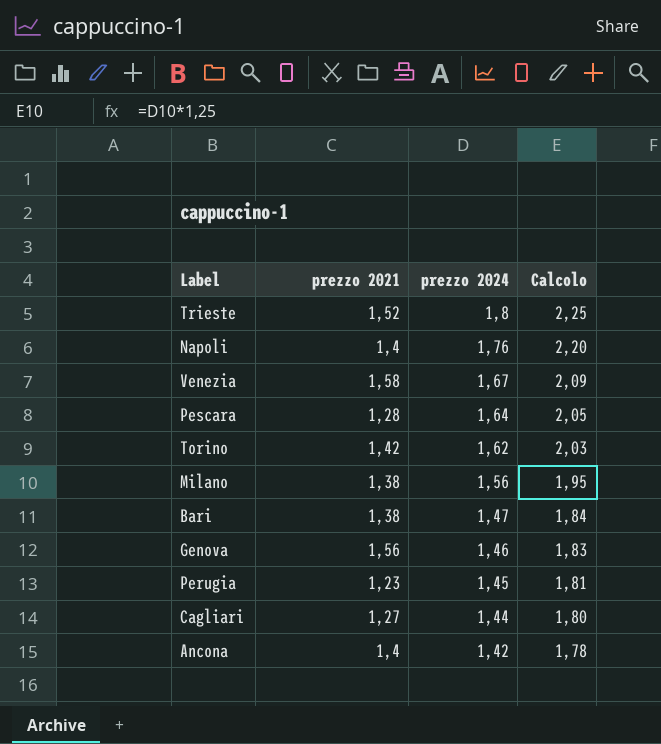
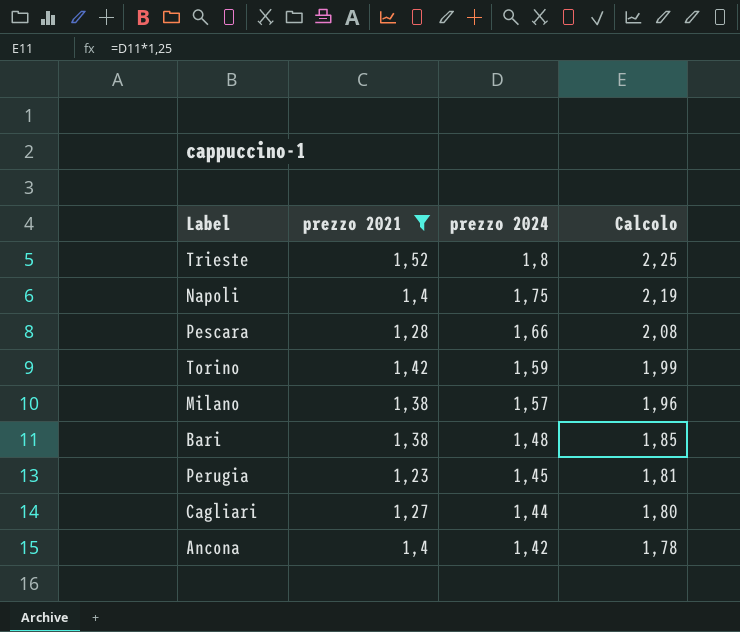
filter: none -> prezzo 2021 <= 1,52
Napoli | prezzo 2024: 1,76 -> 1,75
Napoli | Calcolo: 2,20 -> 2,19
Pescara | prezzo 2024: 1,64 -> 1,66
Pescara | Calcolo: 2,05 -> 2,08
Torino | prezzo 2024: 1,62 -> 1,59
Torino | Calcolo: 2,03 -> 1,99
Milano | prezzo 2024: 1,56 -> 1,57
Milano | Calcolo: 1,95 -> 1,96
Bari | prezzo 2024: 1,47 -> 1,48
Bari | Calcolo: 1,84 -> 1,85

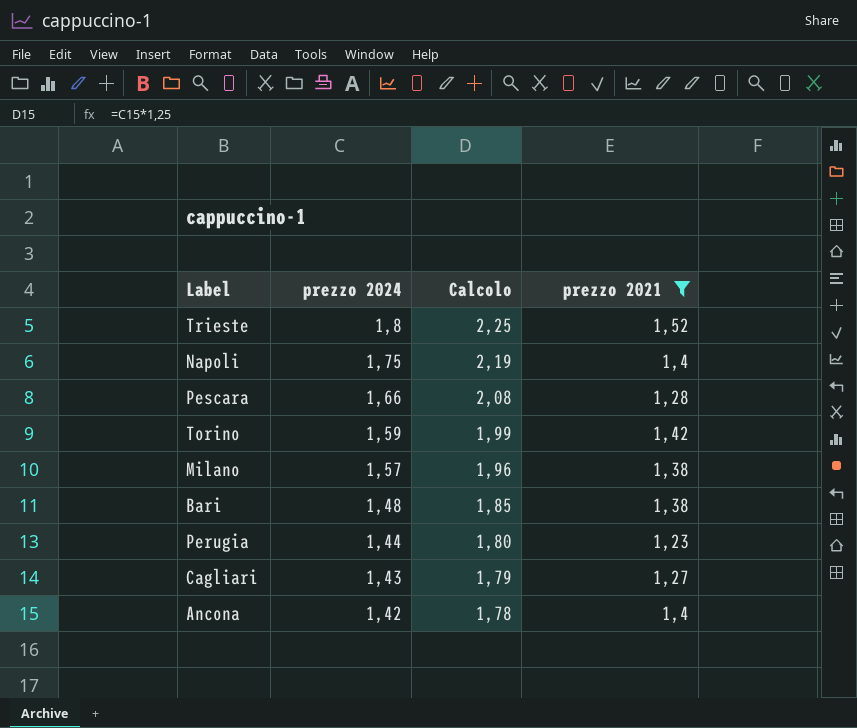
column prezzo 2021 | position: 2 -> 4
Perugia | prezzo 2024: 1,45 -> 1,44
Perugia | Calcolo: 1,81 -> 1,80
Cagliari | prezzo 2024: 1,44 -> 1,43
Cagliari | Calcolo: 1,80 -> 1,79

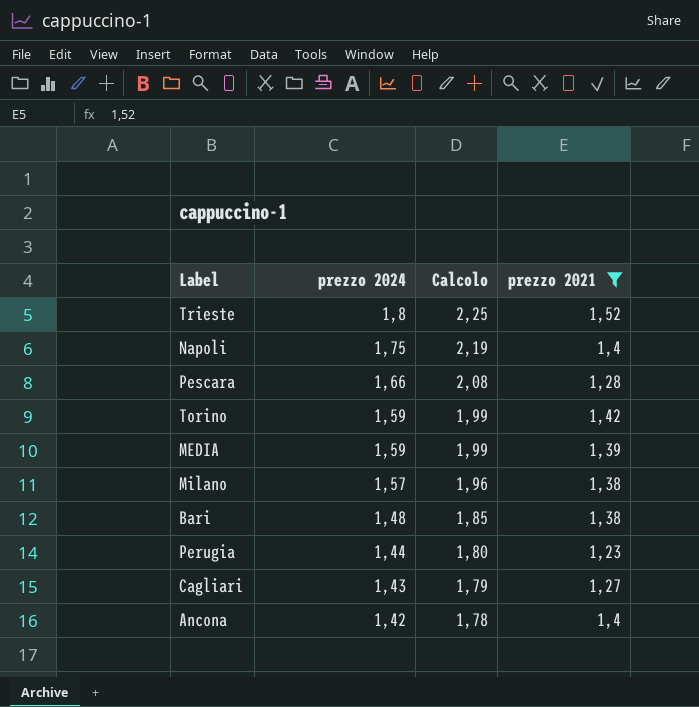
row MEDIA: none -> 1,59 | 1,99 | 1,39

